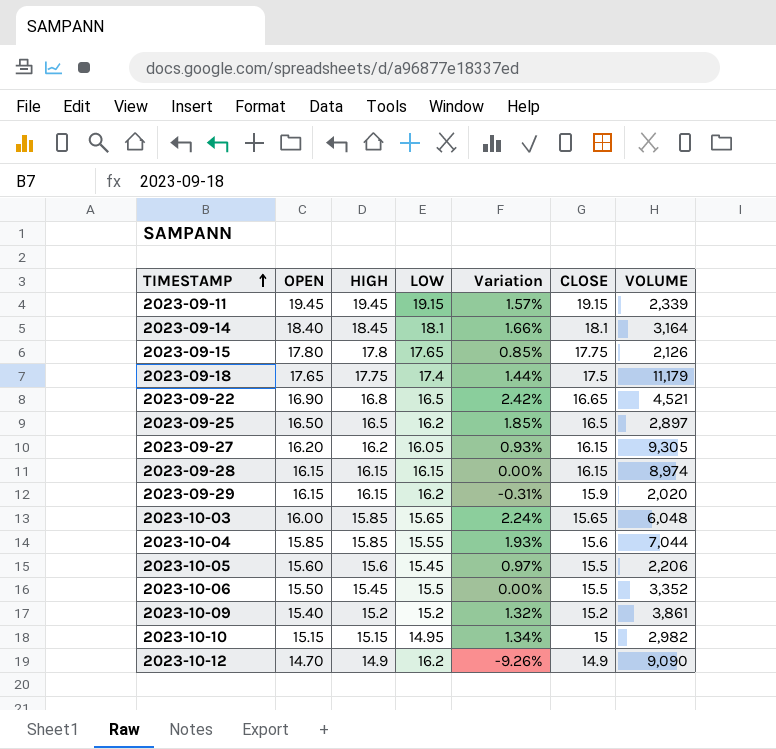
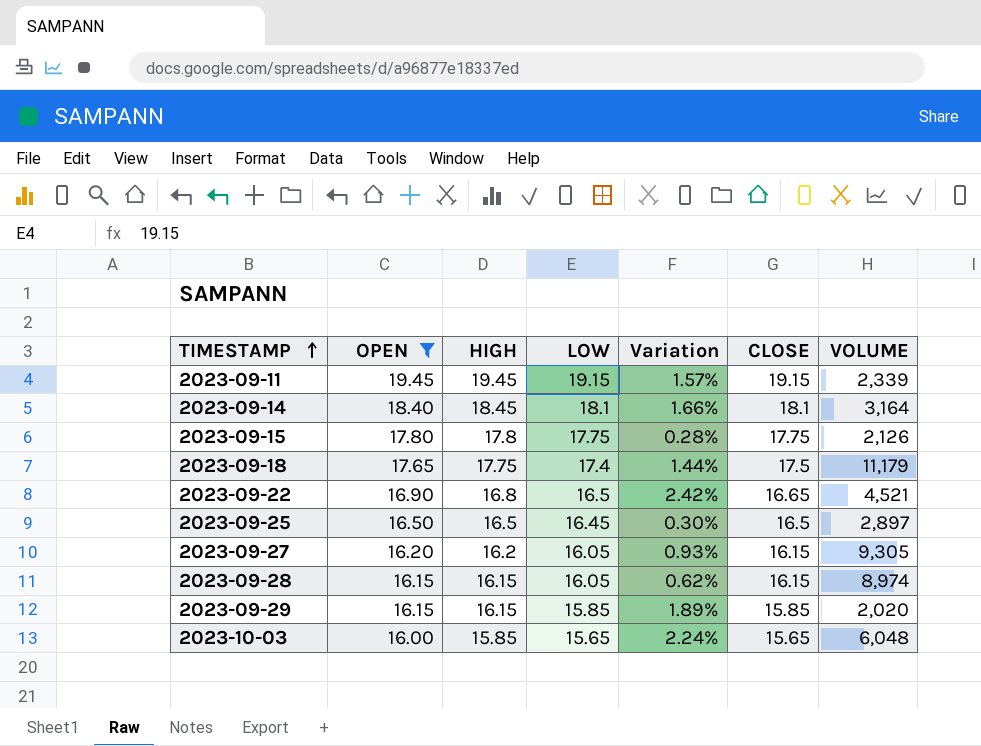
filter: none -> OPEN >= 16.00
2023-09-15 | LOW: 17.65 -> 17.75
2023-09-15 | Variation: 0.85% -> 0.28%
2023-09-25 | LOW: 16.2 -> 16.45
2023-09-25 | Variation: 1.85% -> 0.30%
2023-09-28 | LOW: 16.15 -> 16.05
2023-09-28 | Variation: 0.00% -> 0.62%
2023-09-29 | LOW: 16.2 -> 15.85
2023-09-29 | Variation: -0.31% -> 1.89%
2023-09-29 | CLOSE: 15.9 -> 15.85

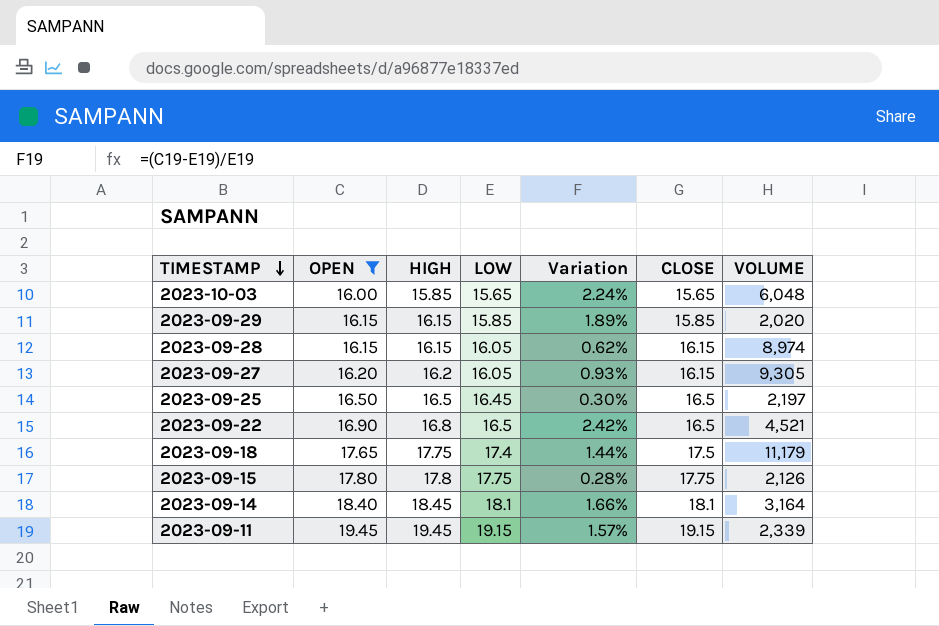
row order: TIMESTAMP ascending -> TIMESTAMP descending
2023-09-25 | VOLUME: 2,897 -> 2,197
2023-09-22 | CLOSE: 16.65 -> 16.5

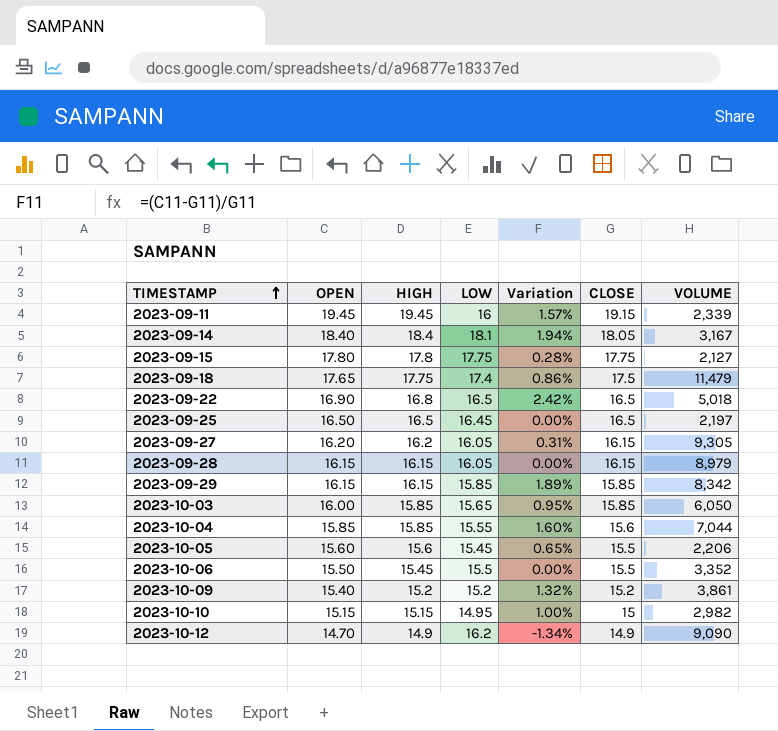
filter: OPEN >= 16.00 -> none
row order: TIMESTAMP descending -> TIMESTAMP ascending
column Variation | formula: ([OPEN] - [LOW]) / [LOW] -> ([OPEN] - [CLOSE]) / [CLOSE]
2023-09-11 | LOW: 19.15 -> 16
2023-09-14 | HIGH: 18.45 -> 18.4
2023-09-14 | CLOSE: 18.1 -> 18.05
2023-09-14 | VOLUME: 3,164 -> 3,167
2023-09-15 | VOLUME: 2,126 -> 2,127
2023-09-18 | VOLUME: 11,179 -> 11,479
2023-09-22 | VOLUME: 4,521 -> 5,018
2023-09-28 | VOLUME: 8,974 -> 8,979
2023-09-29 | VOLUME: 2,020 -> 8,342
2023-10-03 | CLOSE: 15.65 -> 15.85
2023-10-03 | VOLUME: 6,048 -> 6,050

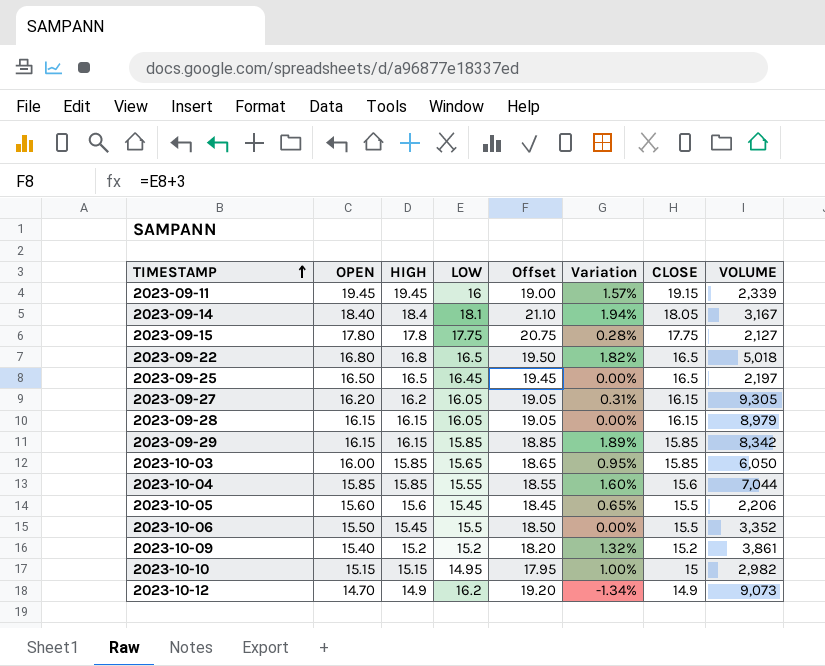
column Offset | formula: none -> [LOW] + 3
row 2023-09-18: 17.65 | 17.75 | 17.4 | 0.86% | 17.5 | 11,479 -> none
2023-09-22 | OPEN: 16.90 -> 16.80
2023-09-22 | Variation: 2.42% -> 1.82%
2023-10-12 | VOLUME: 9,090 -> 9,073

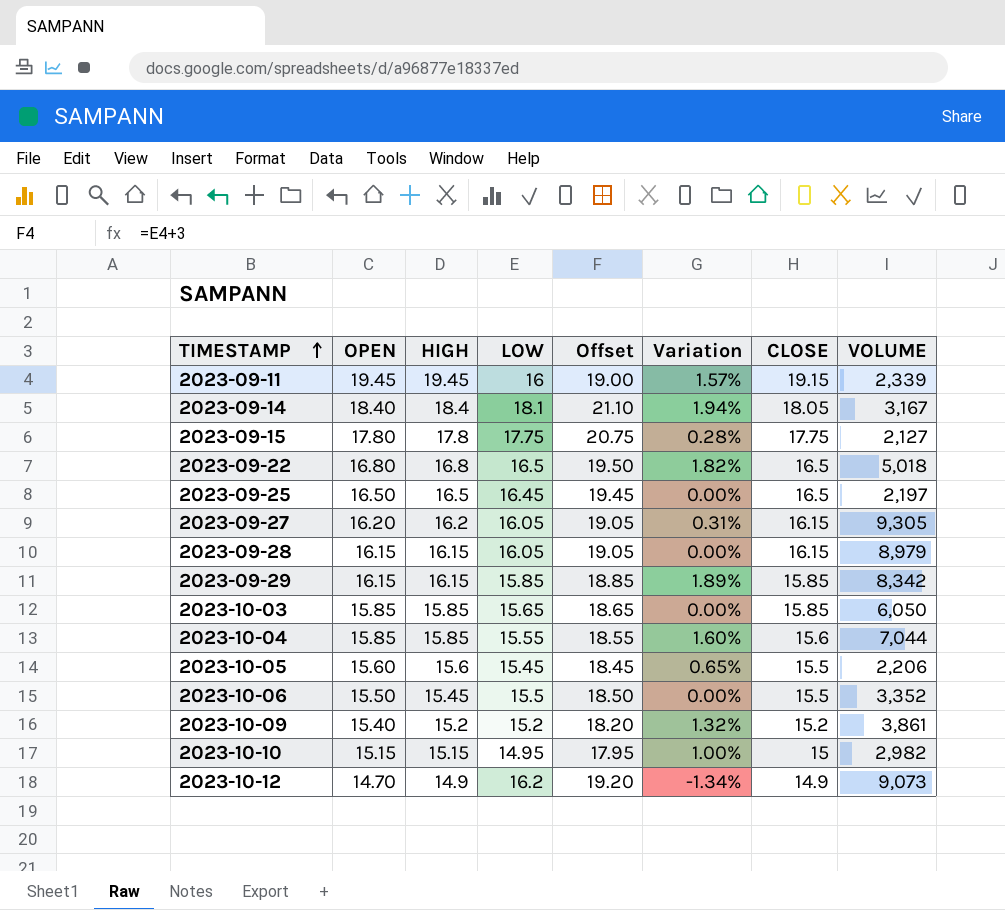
2023-10-03 | OPEN: 16.00 -> 15.85
2023-10-03 | Variation: 0.95% -> 0.00%

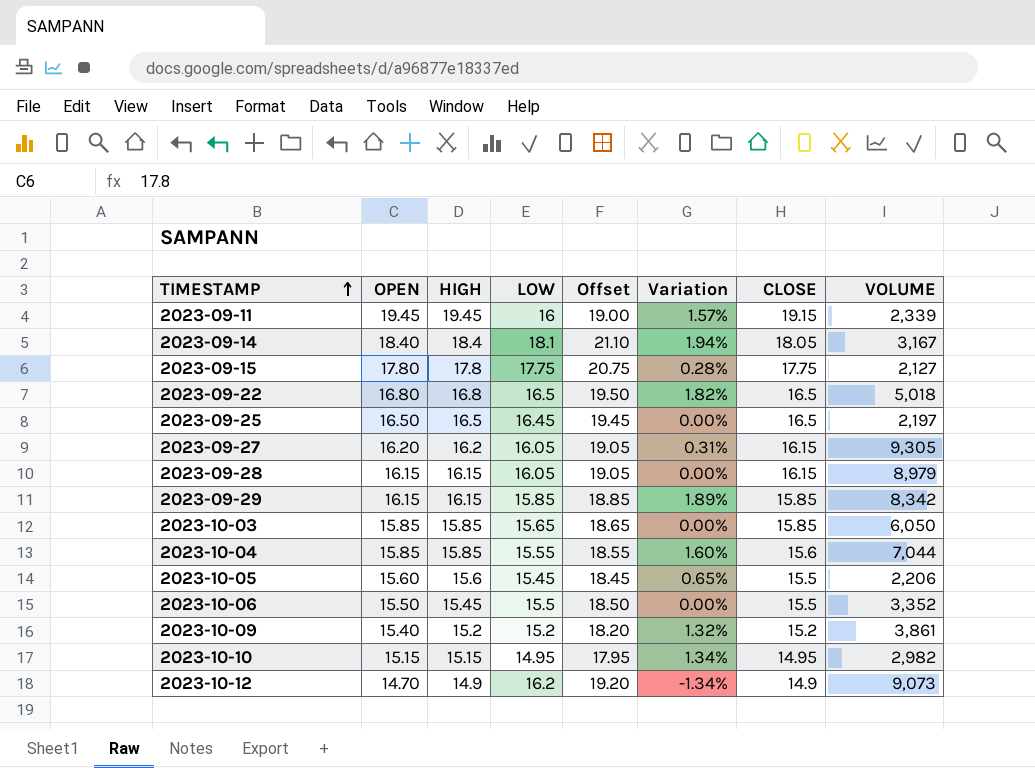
2023-10-10 | Variation: 1.00% -> 1.34%
2023-10-10 | CLOSE: 15 -> 14.95

